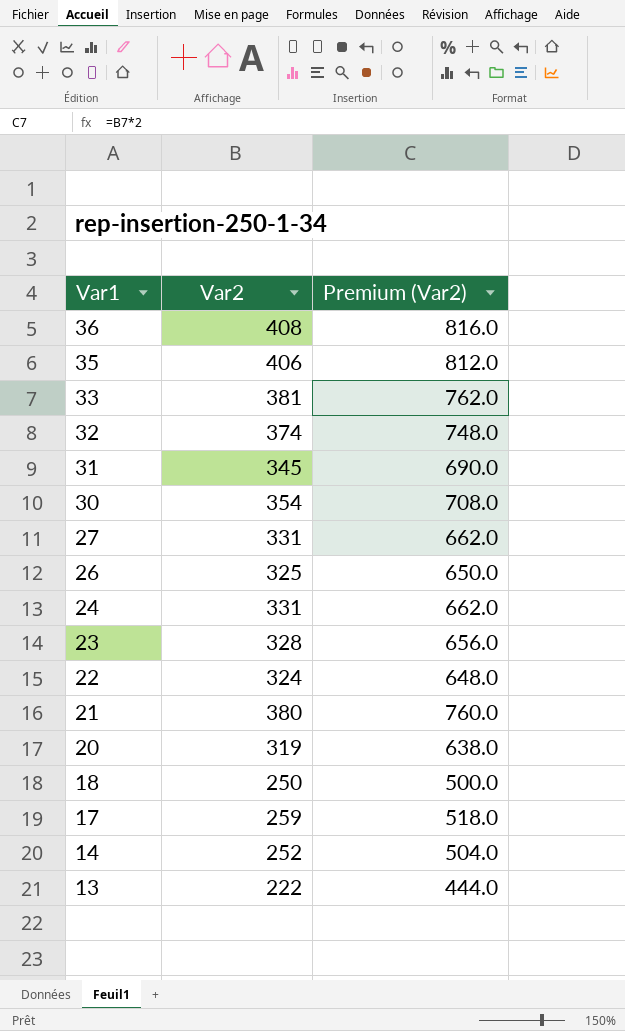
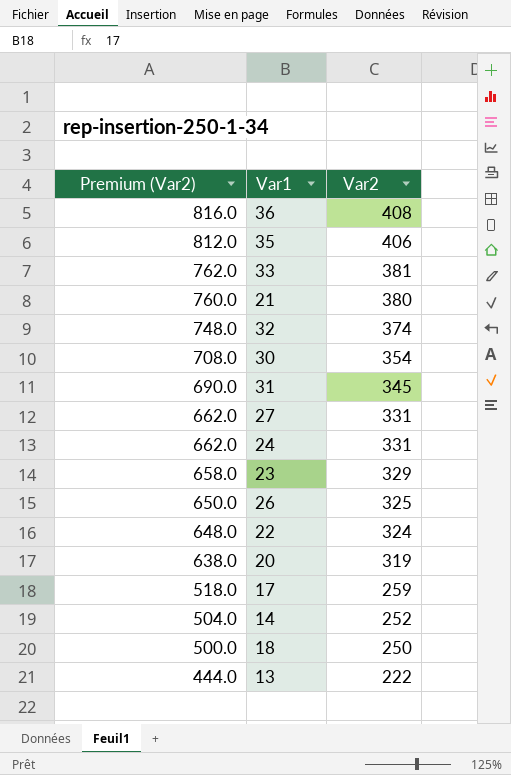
row order: Var1 descending -> Premium (Var2) descending
column Premium (Var2) | position: 3 -> 1
23 | Premium (Var2): 656.0 -> 658.0
23 | Var2: 328 -> 329

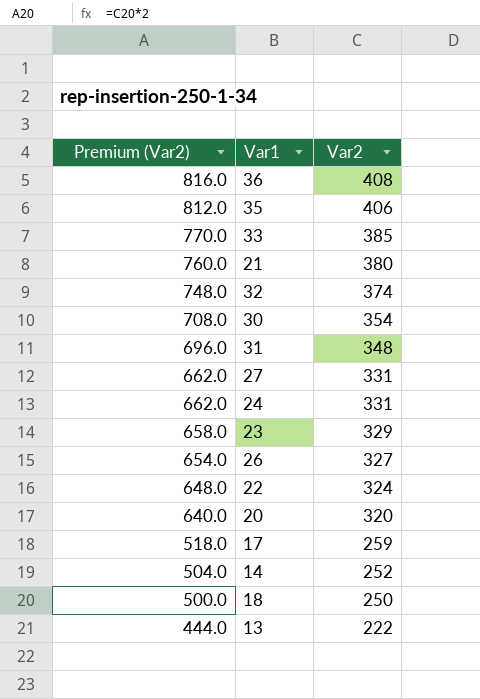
33 | Premium (Var2): 762.0 -> 770.0
33 | Var2: 381 -> 385
31 | Premium (Var2): 690.0 -> 696.0
31 | Var2: 345 -> 348
26 | Premium (Var2): 650.0 -> 654.0
26 | Var2: 325 -> 327
20 | Premium (Var2): 638.0 -> 640.0
20 | Var2: 319 -> 320

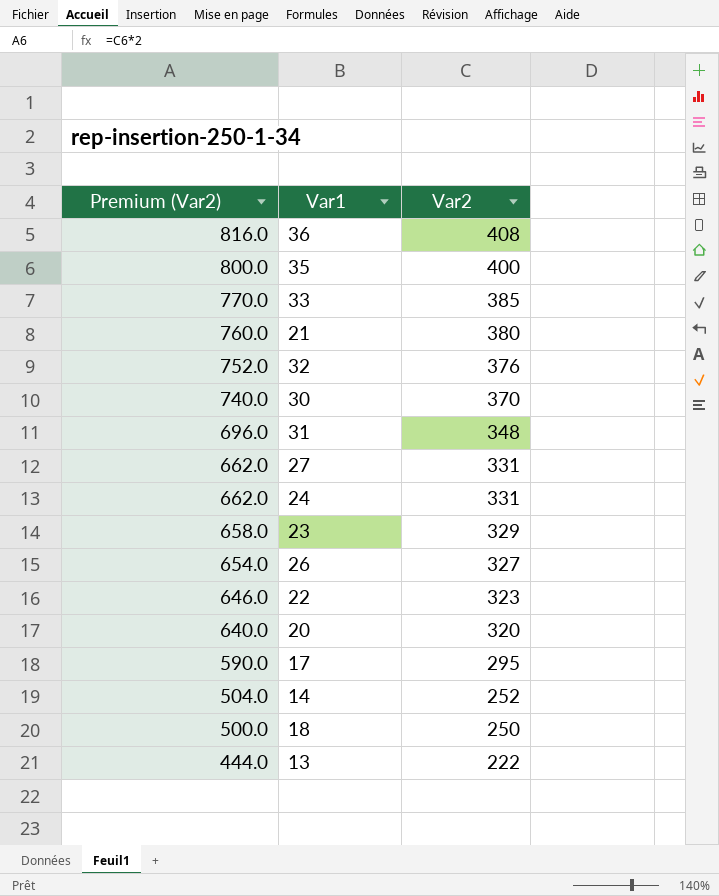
35 | Premium (Var2): 812.0 -> 800.0
35 | Var2: 406 -> 400
32 | Premium (Var2): 748.0 -> 752.0
32 | Var2: 374 -> 376
30 | Premium (Var2): 708.0 -> 740.0
30 | Var2: 354 -> 370
22 | Premium (Var2): 648.0 -> 646.0
22 | Var2: 324 -> 323
17 | Premium (Var2): 518.0 -> 590.0
17 | Var2: 259 -> 295

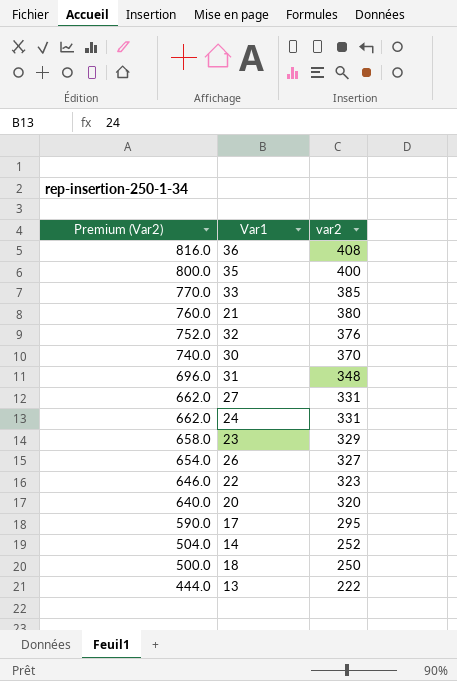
column name: Var2 -> var2

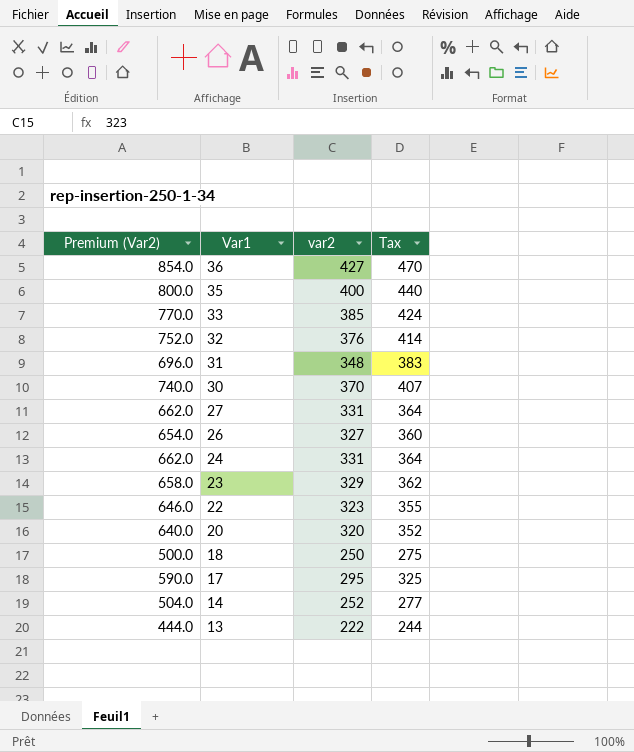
row order: Premium (Var2) descending -> Var1 descending
column Tax | formula: none -> [var2] * 1.1
row 21: 760.0 | 380 -> none
36 | Premium (Var2): 816.0 -> 854.0
36 | var2: 408 -> 427

